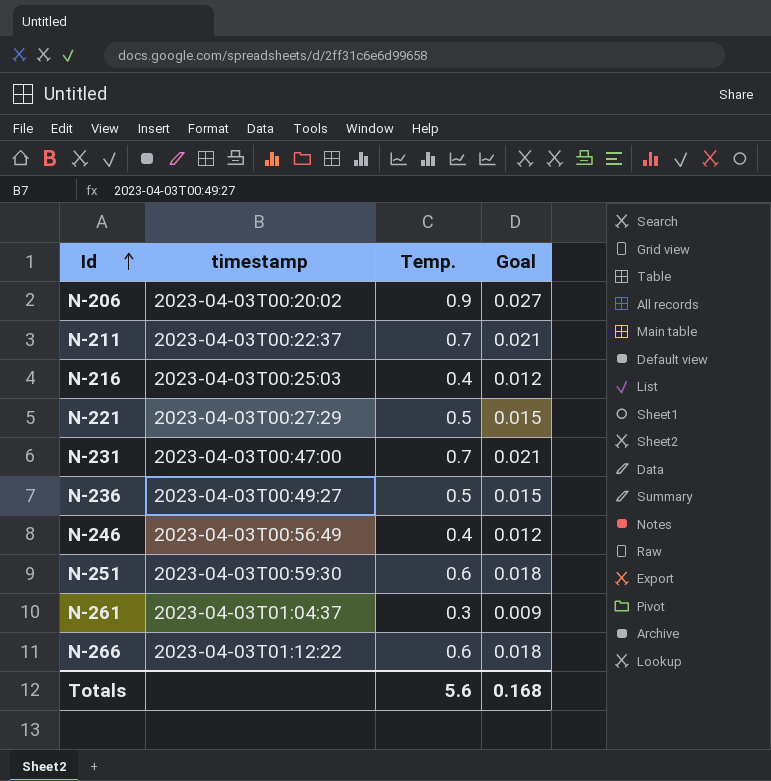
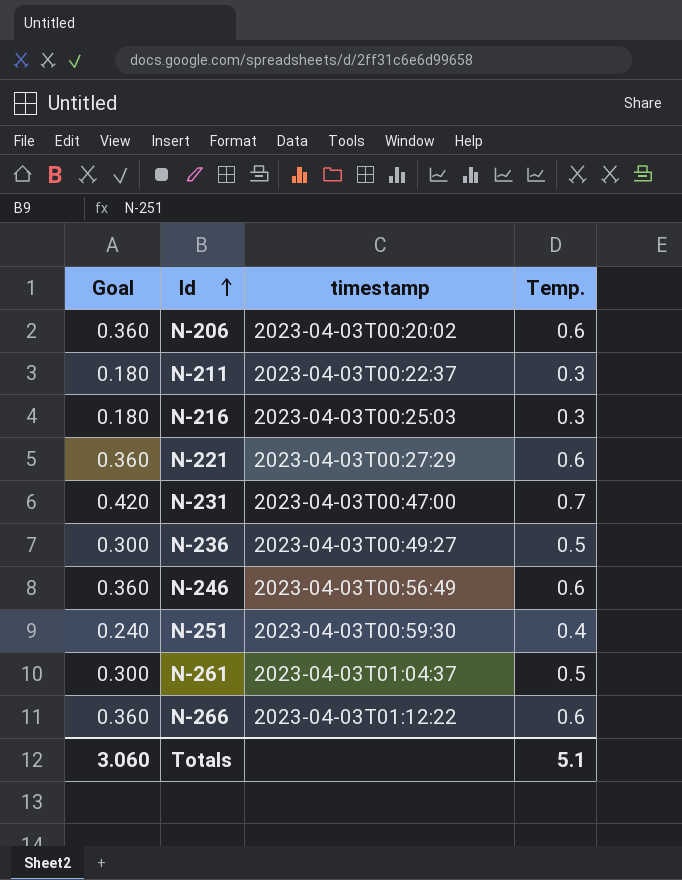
column Goal | formula: [Temp.] * 0.03 -> [Temp.] * 0.6
column Goal | position: 4 -> 1
N-206 | Temp.: 0.9 -> 0.6
N-211 | Temp.: 0.7 -> 0.3
N-216 | Temp.: 0.4 -> 0.3
N-221 | Temp.: 0.5 -> 0.6
N-246 | Temp.: 0.4 -> 0.6
N-251 | Temp.: 0.6 -> 0.4
N-261 | Temp.: 0.3 -> 0.5
Totals | Goal: 0.168 -> 3.060
Totals | Temp.: 5.6 -> 5.1

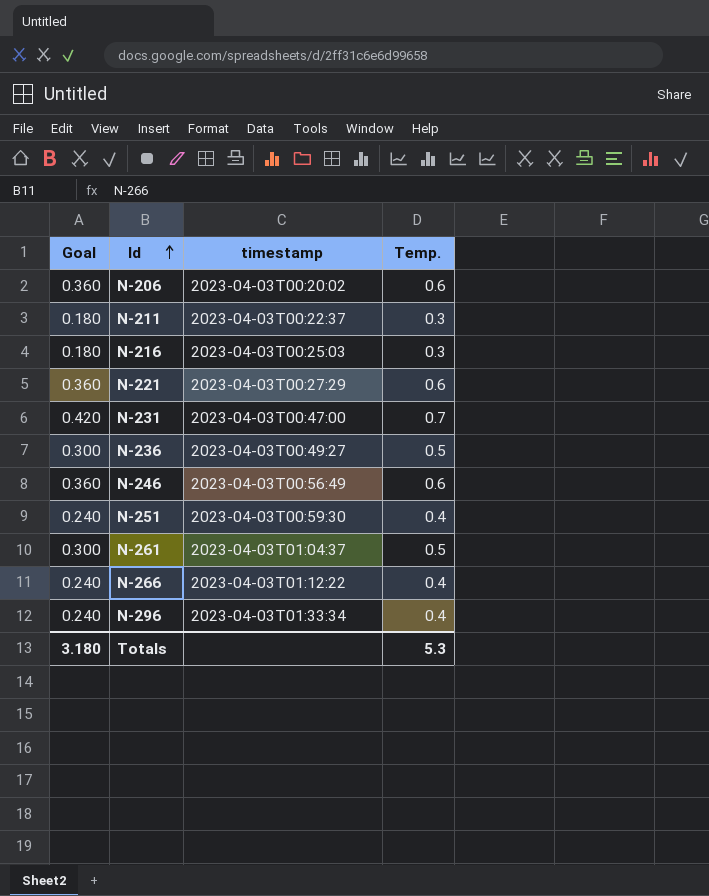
N-266 | Goal: 0.360 -> 0.240
N-266 | Temp.: 0.6 -> 0.4
row N-296: none -> 0.240 | 2023-04-03T01:33:34 | 0.4
Totals | Goal: 3.060 -> 3.180
Totals | Temp.: 5.1 -> 5.3

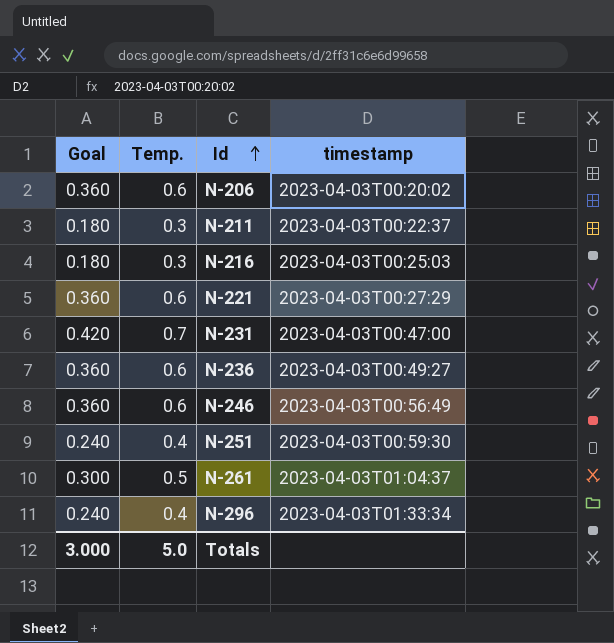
column Temp. | position: 4 -> 2
row N-266: 0.240 | 2023-04-03T01:12:22 | 0.4 -> none
N-236 | Goal: 0.300 -> 0.360
N-236 | Temp.: 0.5 -> 0.6
Totals | Goal: 3.180 -> 3.000
Totals | Temp.: 5.3 -> 5.0

